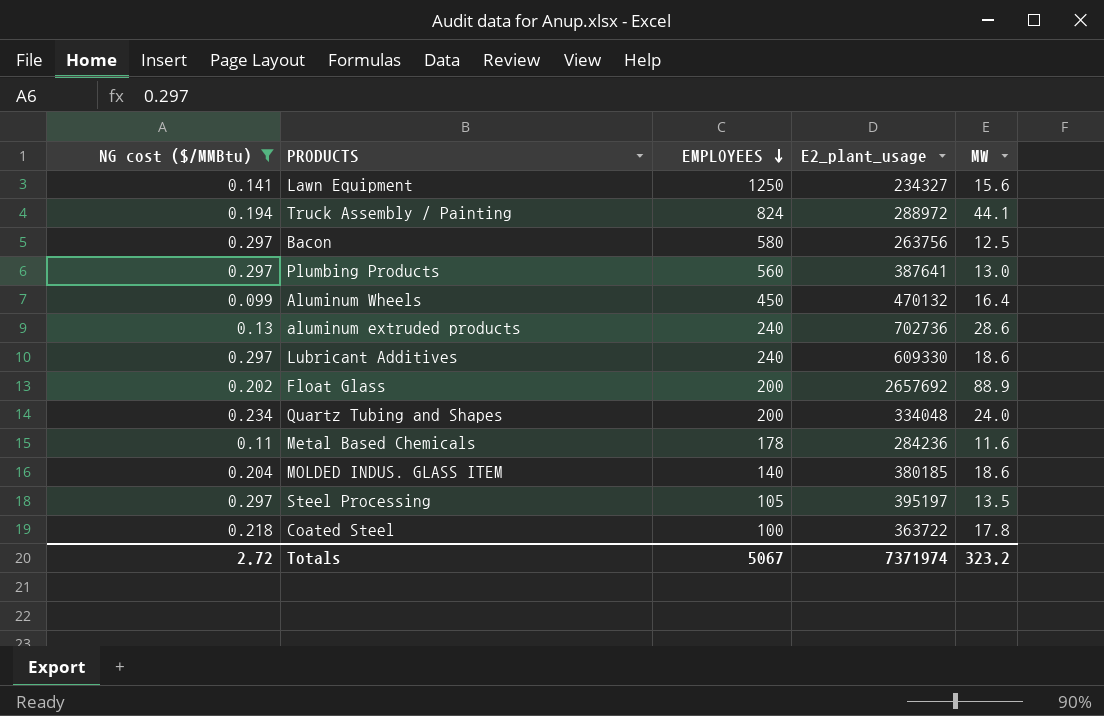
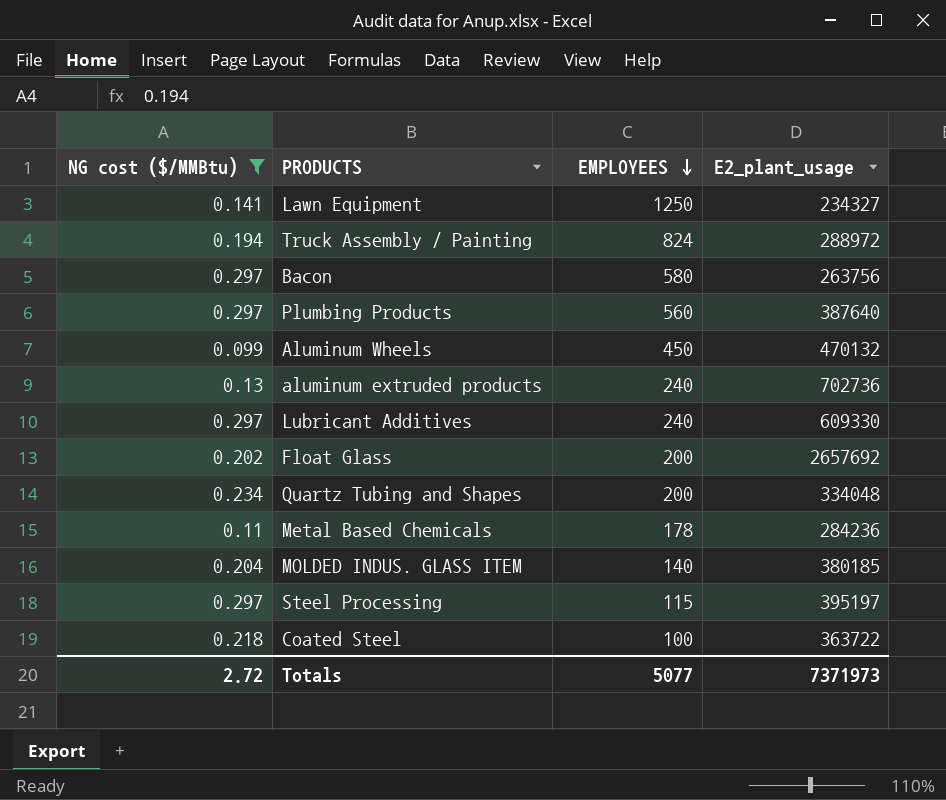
column MW | position: 5 -> none
Plumbing Products | E2_plant_usage: 387641 -> 387640
Steel Processing | EMPLOYEES: 105 -> 115
Totals | EMPLOYEES: 5067 -> 5077
Totals | E2_plant_usage: 7371974 -> 7371973

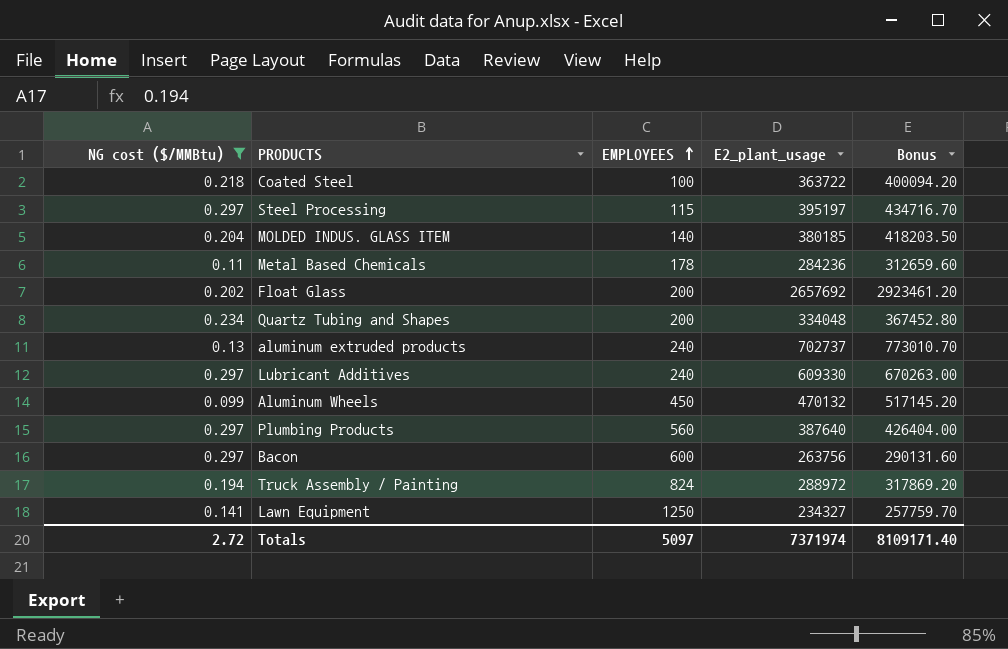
row order: EMPLOYEES descending -> EMPLOYEES ascending
column Bonus | formula: none -> [E2_plant_usage] * 1.1
aluminum extruded products | E2_plant_usage: 702736 -> 702737
Bacon | EMPLOYEES: 580 -> 600
Totals | EMPLOYEES: 5077 -> 5097
Totals | E2_plant_usage: 7371973 -> 7371974

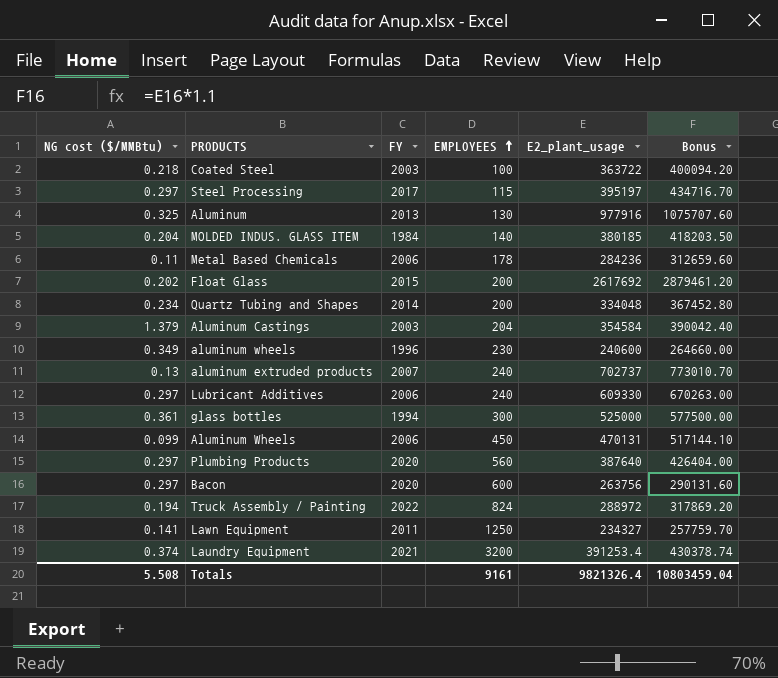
filter: NG cost ($/MMBtu) <= 0.297 -> none
column FY | position: none -> 3
Float Glass | E2_plant_usage: 2657692 -> 2617692
Float Glass | Bonus: 2923461.20 -> 2879461.20
Aluminum Wheels | E2_plant_usage: 470132 -> 470131
Aluminum Wheels | Bonus: 517145.20 -> 517144.10
Totals | NG cost ($/MMBtu): 2.72 -> 5.508
Totals | EMPLOYEES: 5097 -> 9161
Totals | E2_plant_usage: 7371974 -> 9821326.4
Totals | Bonus: 8109171.40 -> 10803459.04

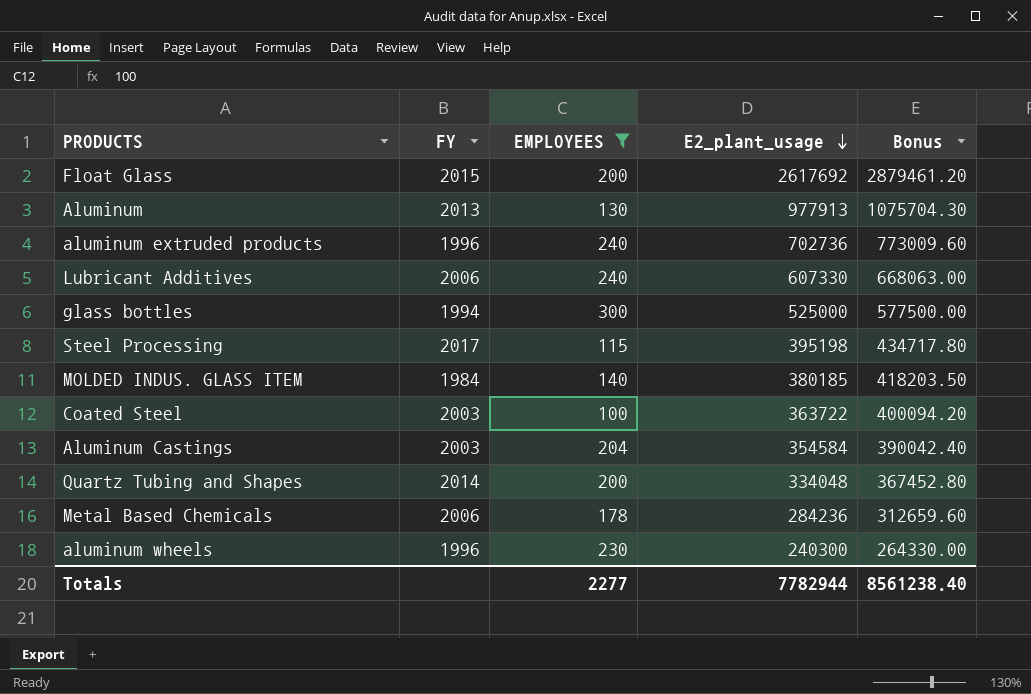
filter: none -> EMPLOYEES <= 300
row order: EMPLOYEES ascending -> E2_plant_usage descending
column NG cost ($/MMBtu) | position: 1 -> none
Aluminum | E2_plant_usage: 977916 -> 977913
Aluminum | Bonus: 1075707.60 -> 1075704.30
aluminum extruded products | FY: 2007 -> 1996
aluminum extruded products | E2_plant_usage: 702737 -> 702736
aluminum extruded products | Bonus: 773010.70 -> 773009.60
Lubricant Additives | E2_plant_usage: 609330 -> 607330
Lubricant Additives | Bonus: 670263.00 -> 668063.00
Steel Processing | E2_plant_usage: 395197 -> 395198
Steel Processing | Bonus: 434716.70 -> 434717.80
aluminum wheels | E2_plant_usage: 240600 -> 240300
aluminum wheels | Bonus: 264660.00 -> 264330.00
Totals | EMPLOYEES: 9161 -> 2277
Totals | E2_plant_usage: 9821326.4 -> 7782944
Totals | Bonus: 10803459.04 -> 8561238.40

